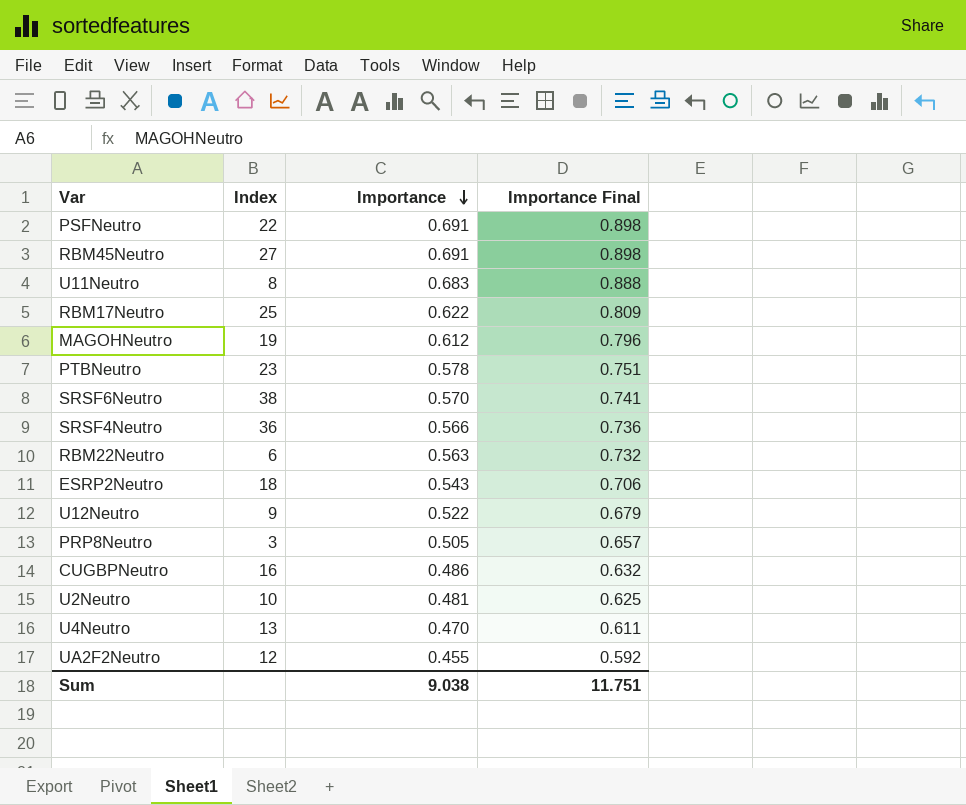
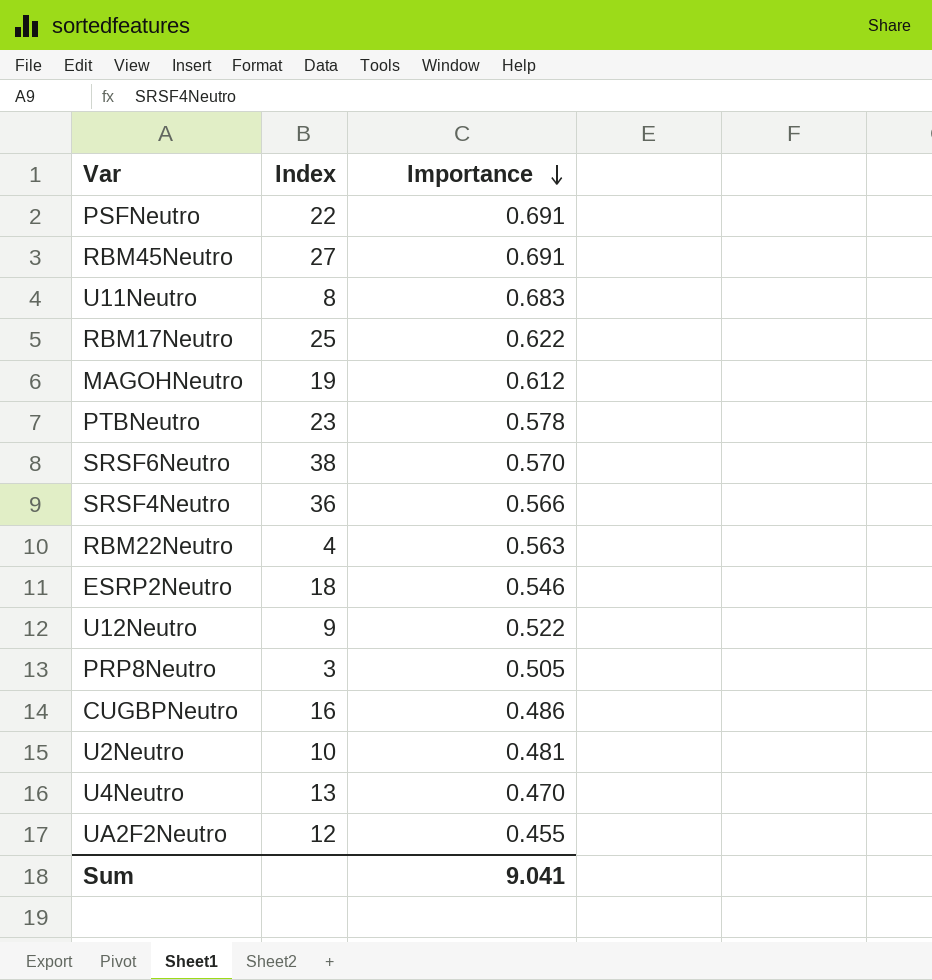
column Importance Final | formula: [Importance] * 1.3 -> none
RBM22Neutro | Index: 6 -> 4
ESRP2Neutro | Importance: 0.543 -> 0.546
Sum | Importance: 9.038 -> 9.041

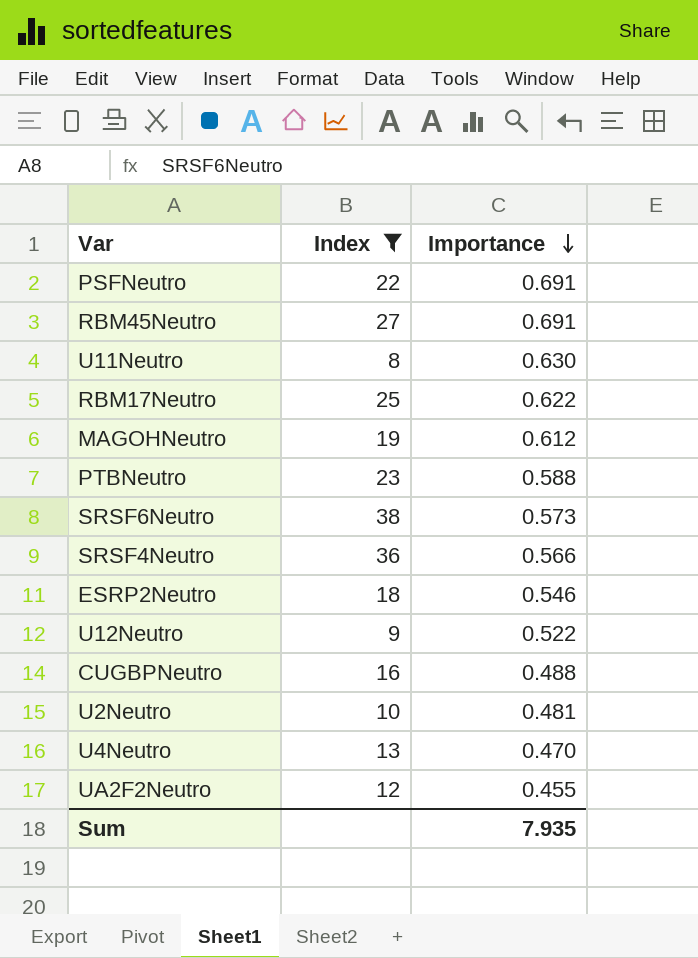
filter: none -> Index >= 8
U11Neutro | Importance: 0.683 -> 0.630
PTBNeutro | Importance: 0.578 -> 0.588
SRSF6Neutro | Importance: 0.570 -> 0.573
CUGBPNeutro | Importance: 0.486 -> 0.488
Sum | Importance: 9.041 -> 7.935

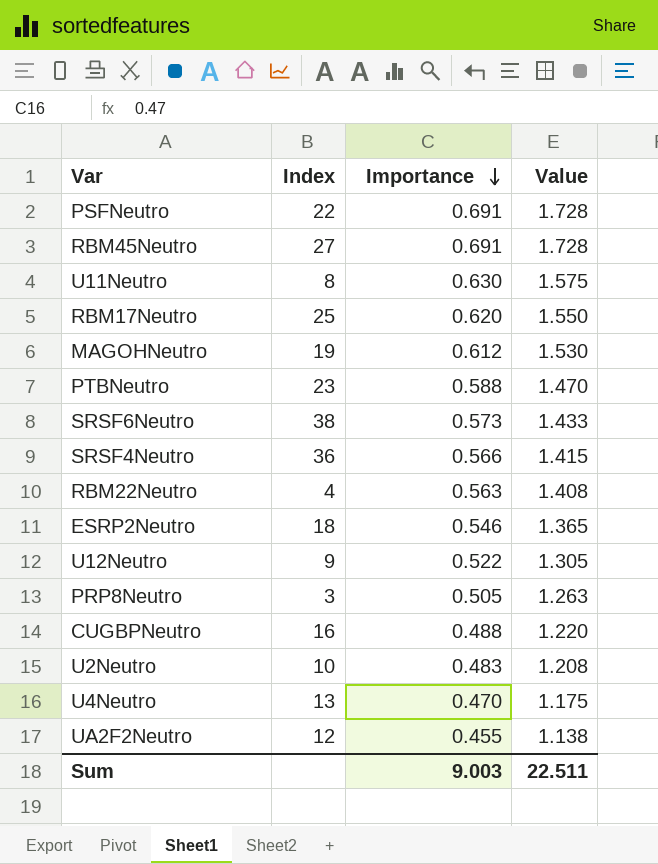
filter: Index >= 8 -> none
column Value | formula: none -> [Importance] * 2.5
RBM17Neutro | Importance: 0.622 -> 0.620
U2Neutro | Importance: 0.481 -> 0.483
Sum | Importance: 7.935 -> 9.003

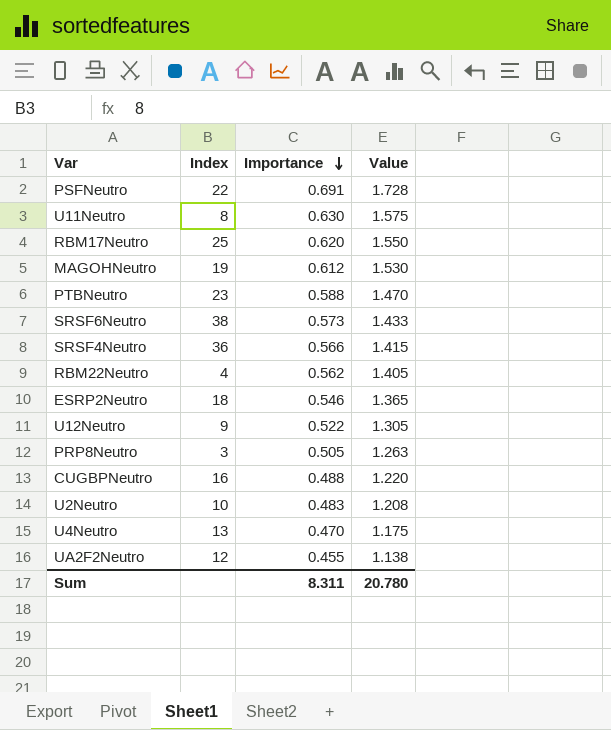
row RBM45Neutro: 27 | 0.691 | 1.728 -> none
RBM22Neutro | Importance: 0.563 -> 0.562
RBM22Neutro | Value: 1.408 -> 1.405
Sum | Importance: 9.003 -> 8.311
Sum | Value: 22.511 -> 20.780

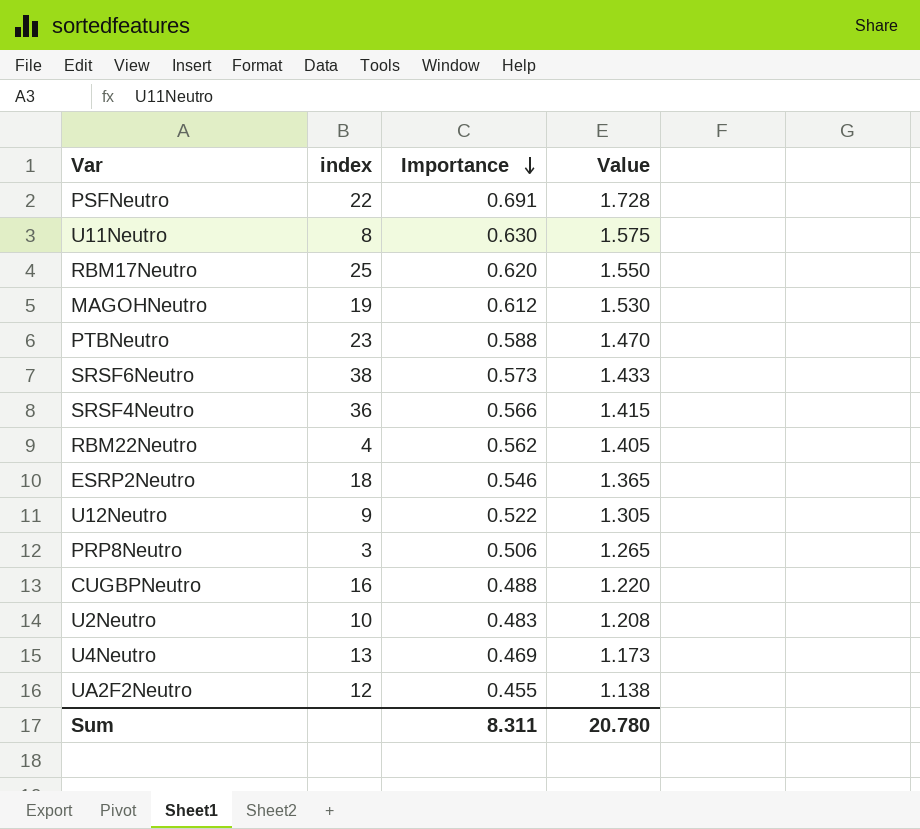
column name: Index -> index
PRP8Neutro | Importance: 0.505 -> 0.506
PRP8Neutro | Value: 1.263 -> 1.265
U4Neutro | Importance: 0.470 -> 0.469
U4Neutro | Value: 1.175 -> 1.173

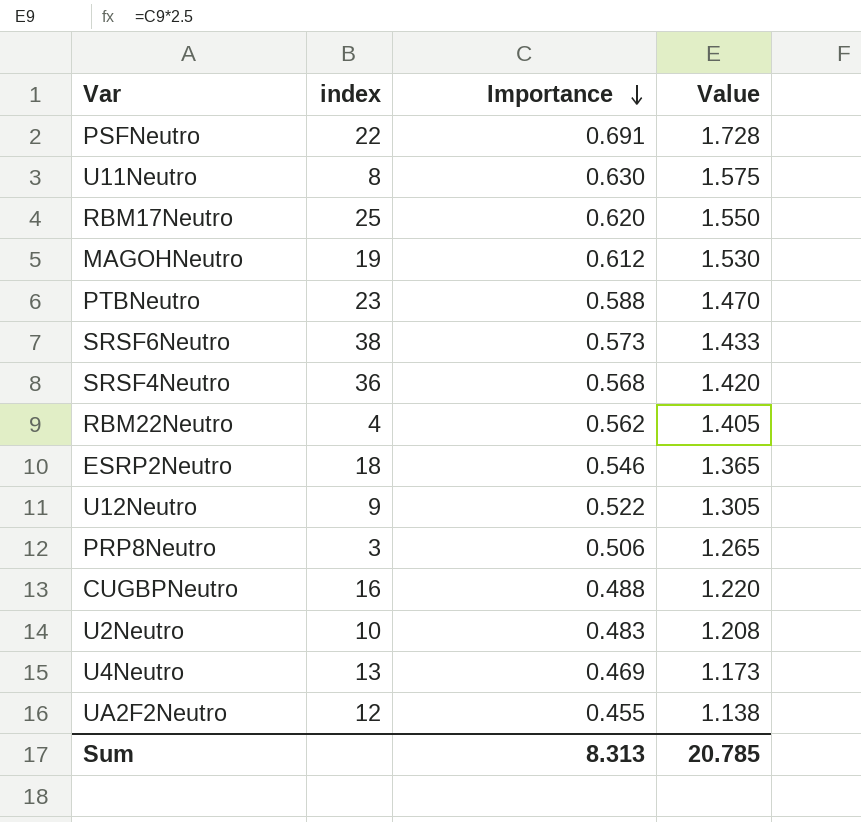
SRSF4Neutro | Importance: 0.566 -> 0.568
SRSF4Neutro | Value: 1.415 -> 1.420
Sum | Importance: 8.311 -> 8.313
Sum | Value: 20.780 -> 20.785

